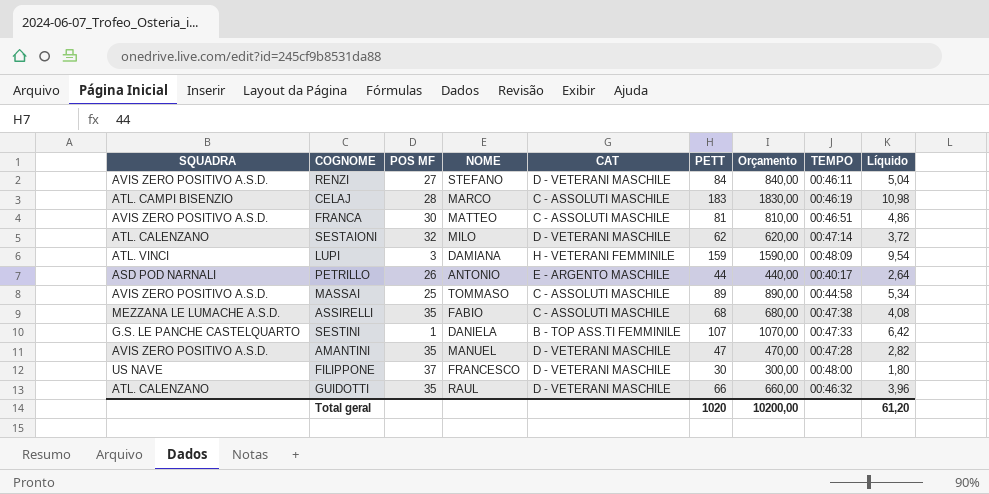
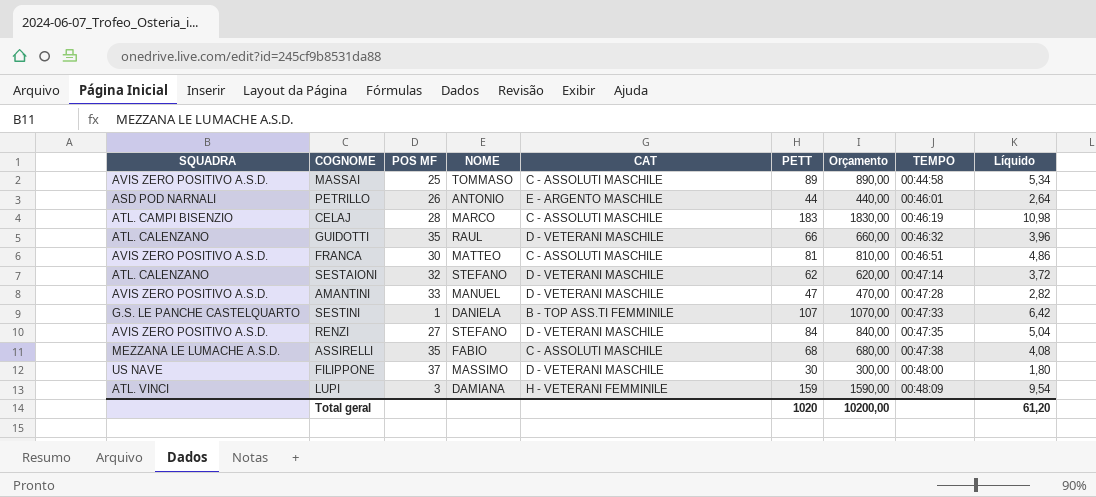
row order: none -> TEMPO ascending
PETRILLO | TEMPO: 00:40:17 -> 00:46:01
SESTAIONI | NOME: MILO -> STEFANO
AMANTINI | POS MF: 35 -> 33
RENZI | TEMPO: 00:46:11 -> 00:47:35
FILIPPONE | NOME: FRANCESCO -> MASSIMO

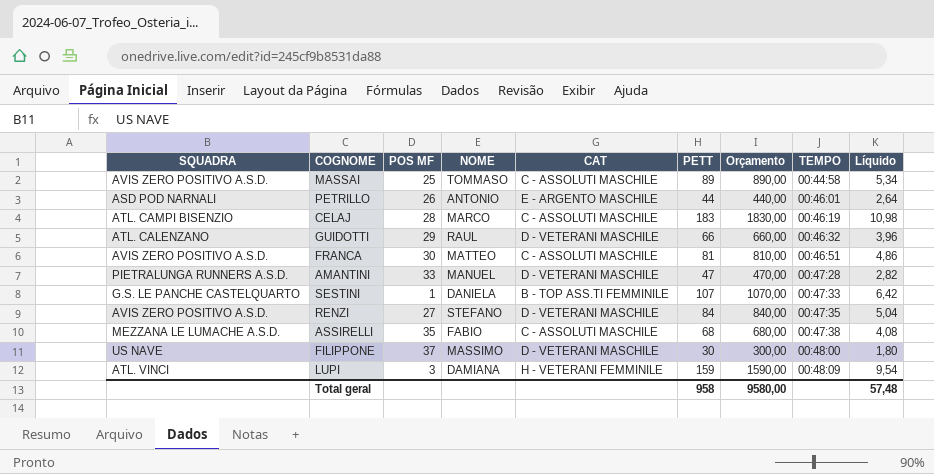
row SESTAIONI: ATL. CALENZANO | 32 | STEFANO | D - VETERANI MASCHILE | 62 | 620,00 | 00:47:14 | 3,72 -> none
GUIDOTTI | POS MF: 35 -> 29
AMANTINI | SQUADRA: AVIS ZERO POSITIVO A.S.D. -> PIETRALUNGA RUNNERS A.S.D.
Total geral | PETT: 1020 -> 958
Total geral | Orçamento: 10200,00 -> 9580,00
Total geral | Líquido: 61,20 -> 57,48

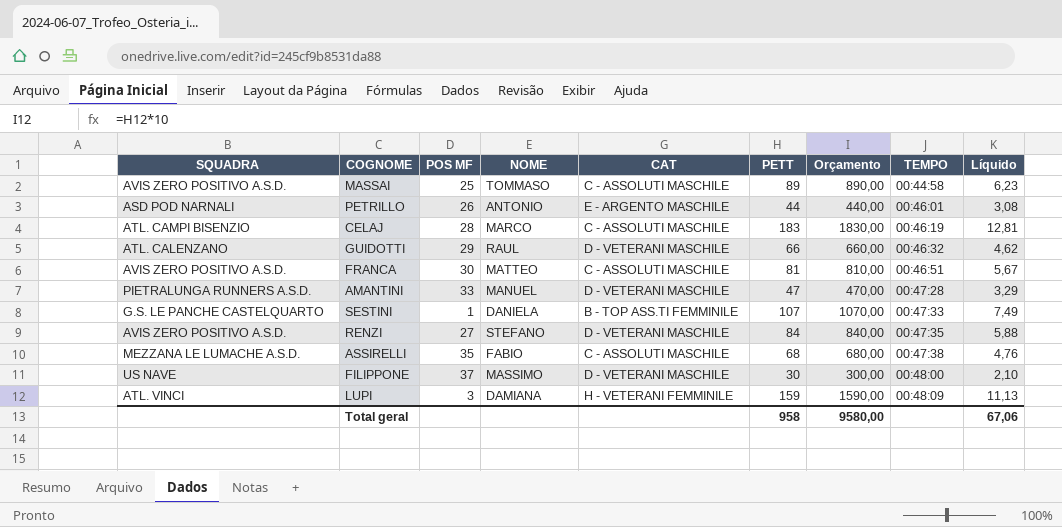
column Líquido | formula: [PETT] * 0,06 -> [PETT] * 0,07
Total geral | Líquido: 57,48 -> 67,06

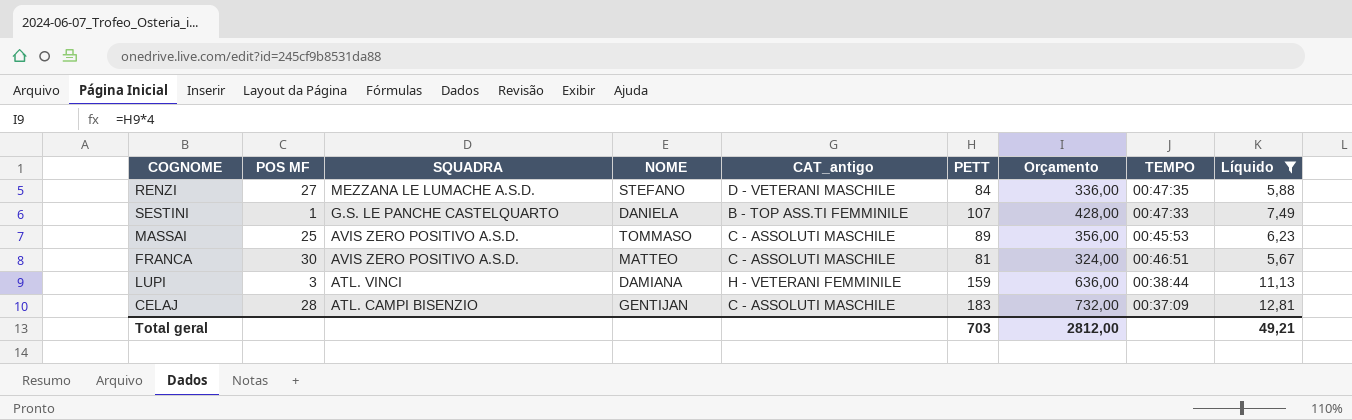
filter: none -> Líquido >= 5,67
row order: TEMPO ascending -> SQUADRA descending
column SQUADRA | position: 1 -> 3
column name: CAT -> CAT_antigo
column Orçamento | formula: [PETT] * 10 -> [PETT] * 4
RENZI | SQUADRA: AVIS ZERO POSITIVO A.S.D. -> MEZZANA LE LUMACHE A.S.D.
MASSAI | TEMPO: 00:44:58 -> 00:45:53
LUPI | TEMPO: 00:48:09 -> 00:38:44
CELAJ | NOME: MARCO -> GENTIJAN
CELAJ | TEMPO: 00:46:19 -> 00:37:09
Total geral | PETT: 958 -> 703
Total geral | Orçamento: 9580,00 -> 2812,00
Total geral | Líquido: 67,06 -> 49,21

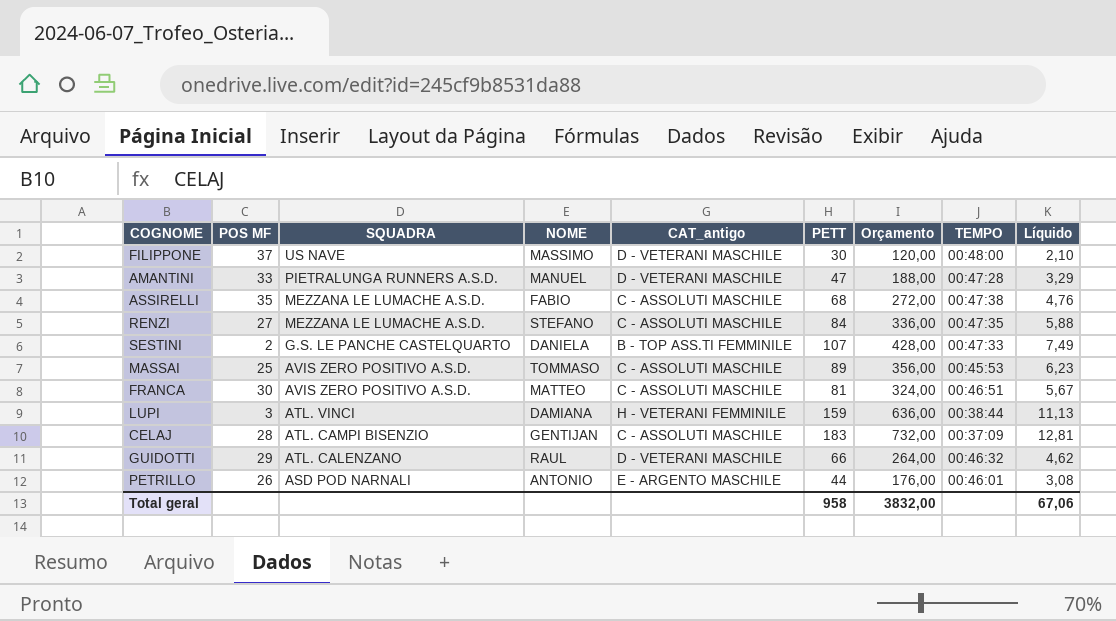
filter: Líquido >= 5,67 -> none
RENZI | CAT_antigo: D - VETERANI MASCHILE -> C - ASSOLUTI MASCHILE
SESTINI | POS MF: 1 -> 2
Total geral | PETT: 703 -> 958
Total geral | Orçamento: 2812,00 -> 3832,00
Total geral | Líquido: 49,21 -> 67,06

